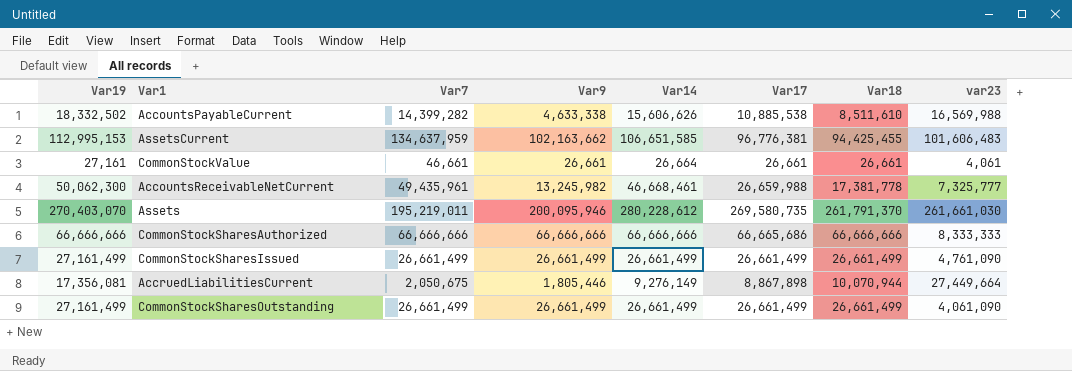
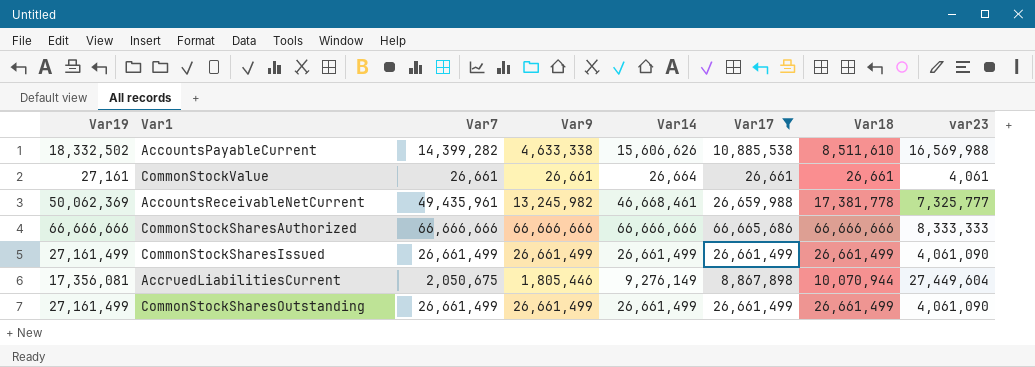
filter: none -> Var17 <= 66,665,686
CommonStockValue | Var7: 46,661 -> 26,661
AccountsReceivableNetCurrent | Var19: 50,062,300 -> 50,062,369
CommonStockSharesIssued | var23: 4,761,090 -> 4,061,090
AccruedLiabilitiesCurrent | var23: 27,449,664 -> 27,449,604

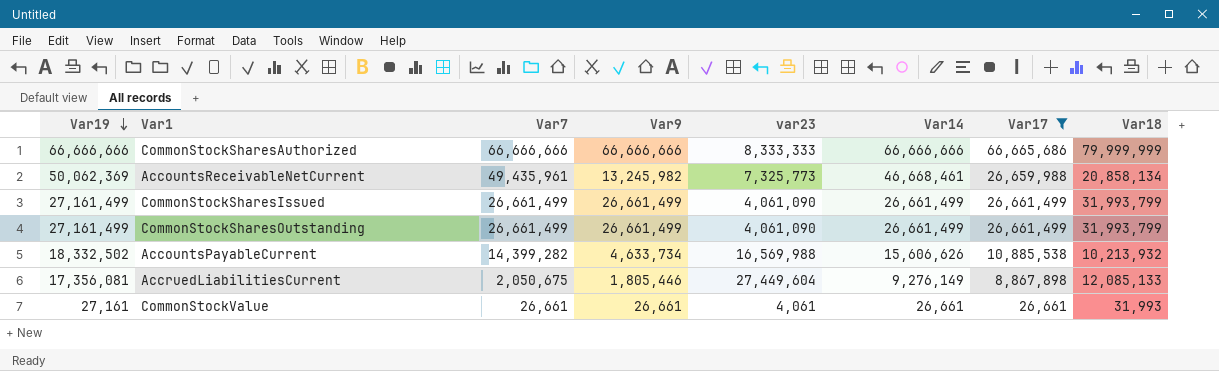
row order: none -> Var19 descending
column var23 | position: 8 -> 5
CommonStockSharesAuthorized | Var18: 66,666,666 -> 79,999,999
AccountsReceivableNetCurrent | var23: 7,325,777 -> 7,325,773
AccountsReceivableNetCurrent | Var18: 17,381,778 -> 20,858,134
CommonStockSharesIssued | Var18: 26,661,499 -> 31,993,799
CommonStockSharesOutstanding | Var18: 26,661,499 -> 31,993,799
AccountsPayableCurrent | Var9: 4,633,338 -> 4,633,734
AccountsPayableCurrent | Var18: 8,511,610 -> 10,213,932
AccruedLiabilitiesCurrent | Var18: 10,070,944 -> 12,085,133
CommonStockValue | Var14: 26,664 -> 26,661
CommonStockValue | Var18: 26,661 -> 31,993

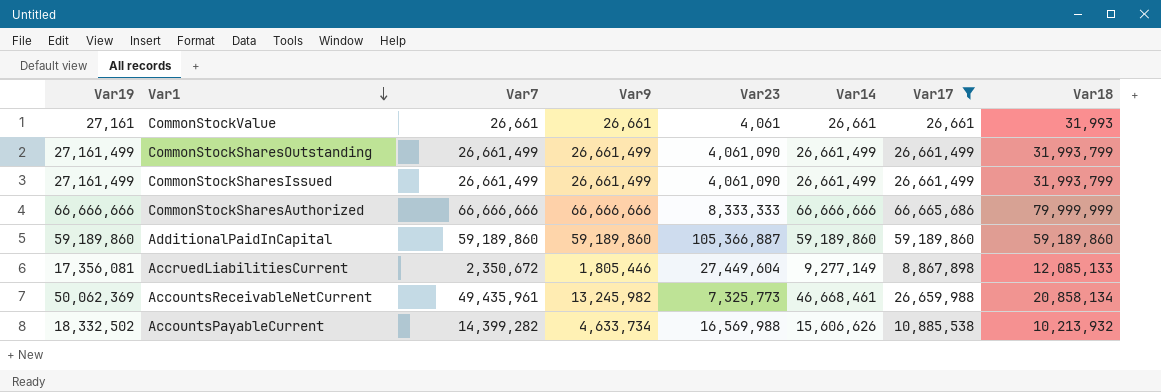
row order: Var19 descending -> Var1 descending
column name: var23 -> Var23
row AdditionalPaidInCapital: none -> 59,189,860 | 59,189,860 | 59,189,860 | 105,366,887 | 59,189,860 | 59,189,860 | 59,189,860
AccruedLiabilitiesCurrent | Var7: 2,050,675 -> 2,350,672
AccruedLiabilitiesCurrent | Var14: 9,276,149 -> 9,277,149

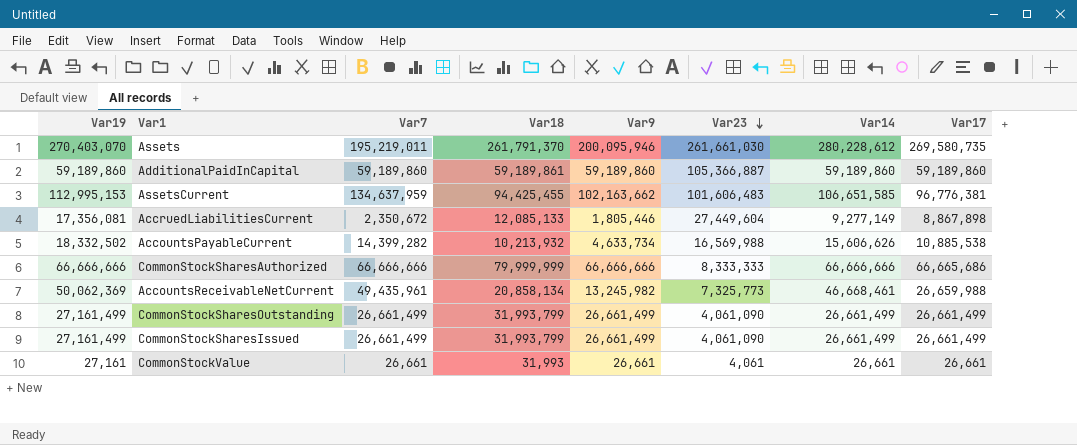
filter: Var17 <= 66,665,686 -> none
row order: Var1 descending -> Var23 descending
column Var18 | position: 8 -> 4
AdditionalPaidInCapital | Var18: 59,189,860 -> 59,189,861

